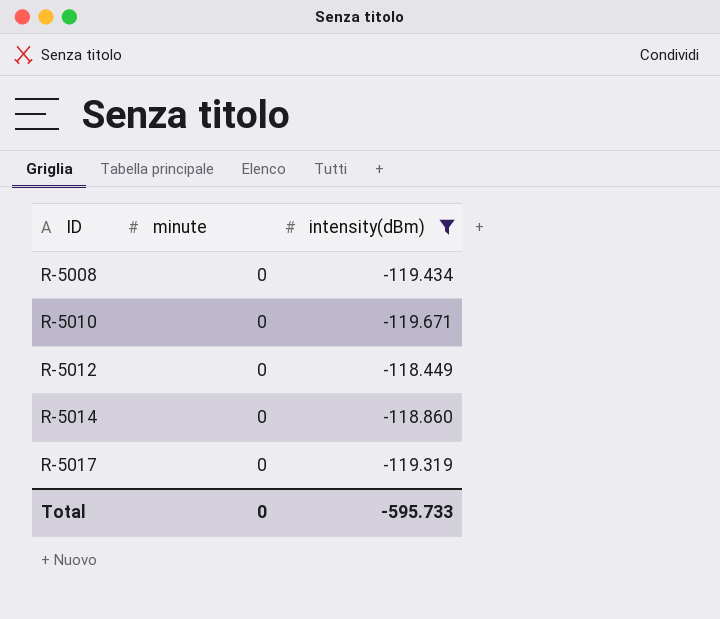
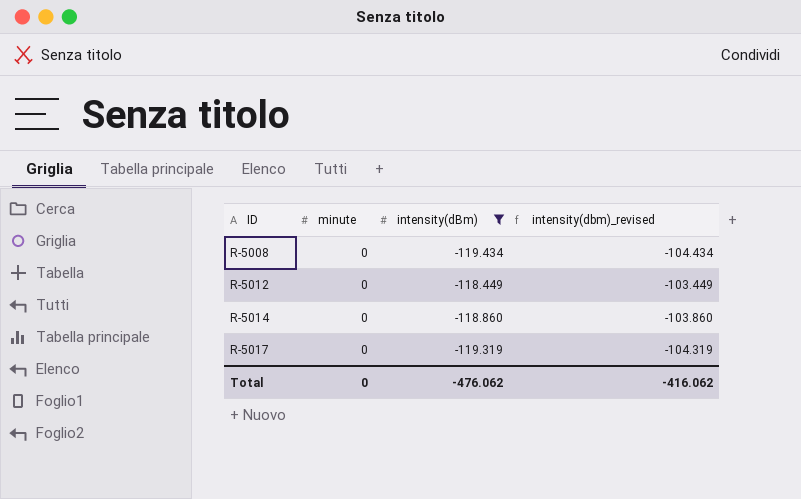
column intensity(dbm)_revised | formula: none -> [intensity(dBm)] + 15
row R-5010: 0 | -119.671 -> none
Total | intensity(dBm): -595.733 -> -476.062

